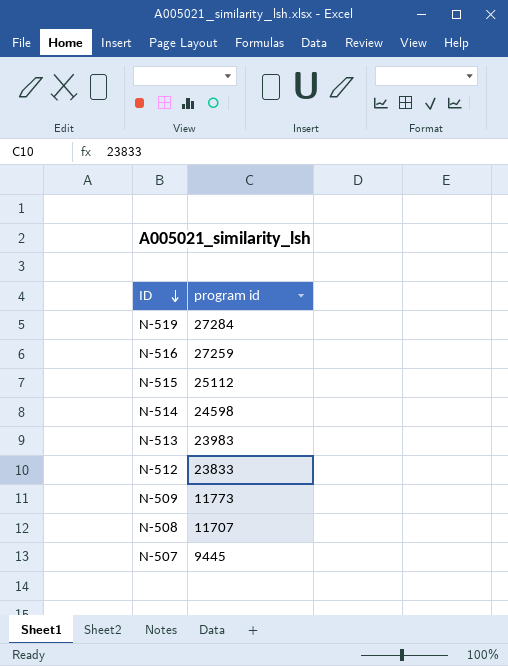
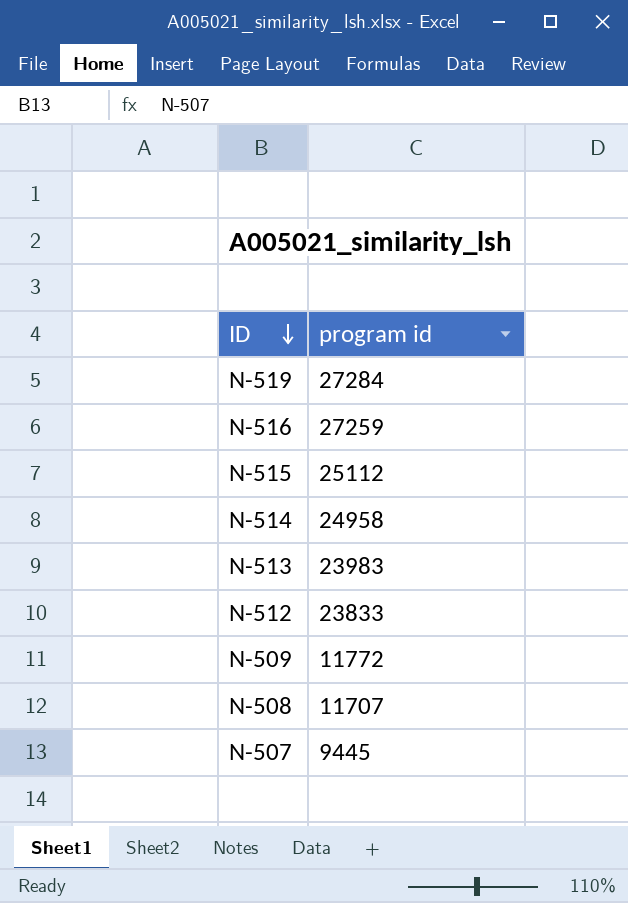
N-514 | program id: 24598 -> 24958
N-509 | program id: 11773 -> 11772

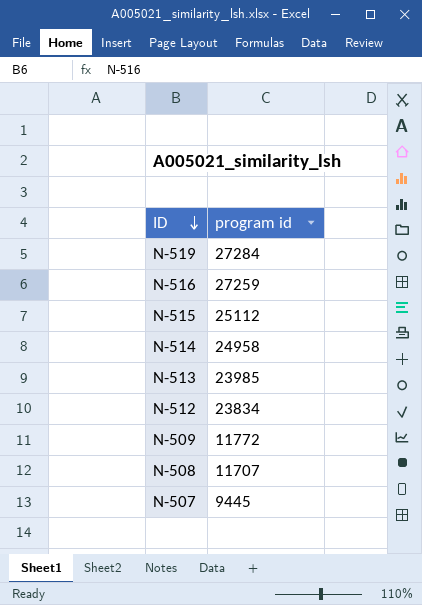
N-513 | program id: 23983 -> 23985
N-512 | program id: 23833 -> 23834

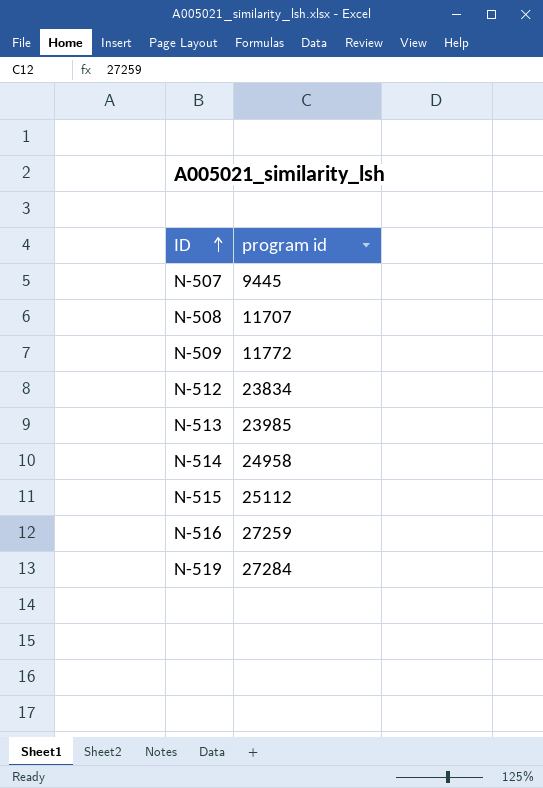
row order: ID descending -> ID ascending

